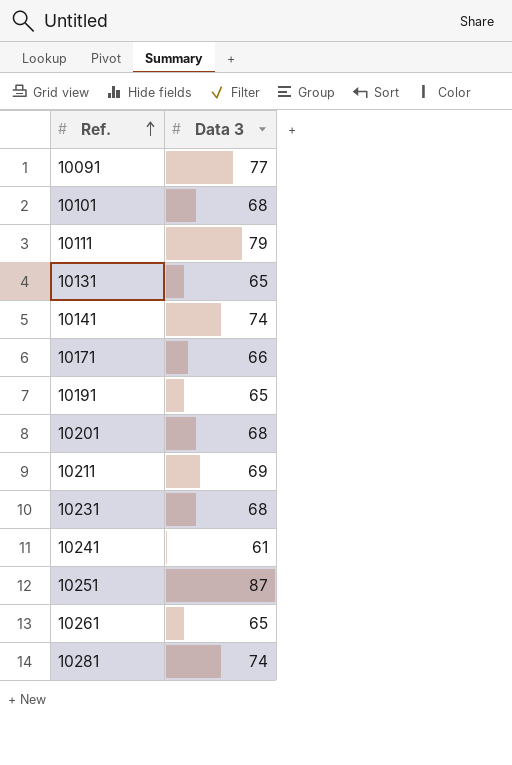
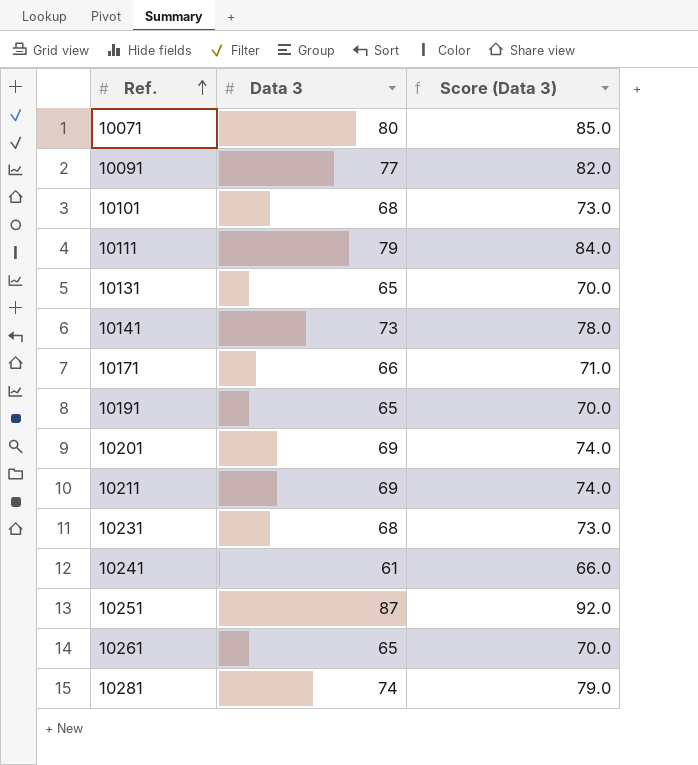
column Score (Data 3) | formula: none -> [Data 3] + 5
row 10071: none -> 80 | 85.0
10141 | Data 3: 74 -> 73
10201 | Data 3: 68 -> 69

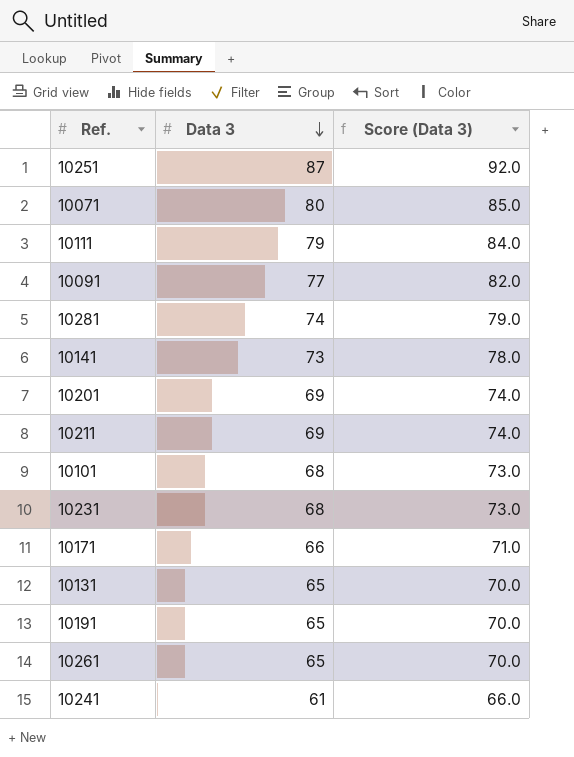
row order: Ref. ascending -> Data 3 descending

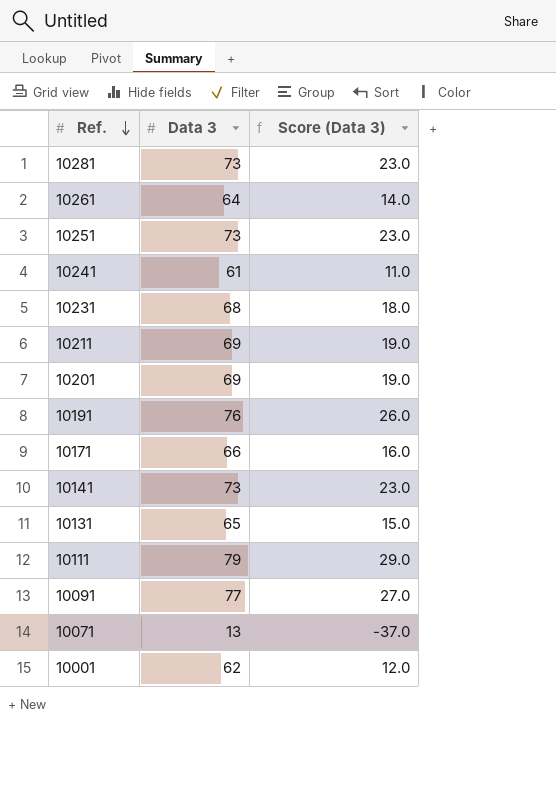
row order: Data 3 descending -> Ref. descending
column Score (Data 3) | formula: [Data 3] + 5 -> [Data 3] - 50
row 10101: 68 | 73.0 -> none
10281 | Data 3: 74 -> 73
10261 | Data 3: 65 -> 64
10251 | Data 3: 87 -> 73
10191 | Data 3: 65 -> 76
10071 | Data 3: 80 -> 13
row 10001: none -> 62 | 12.0

